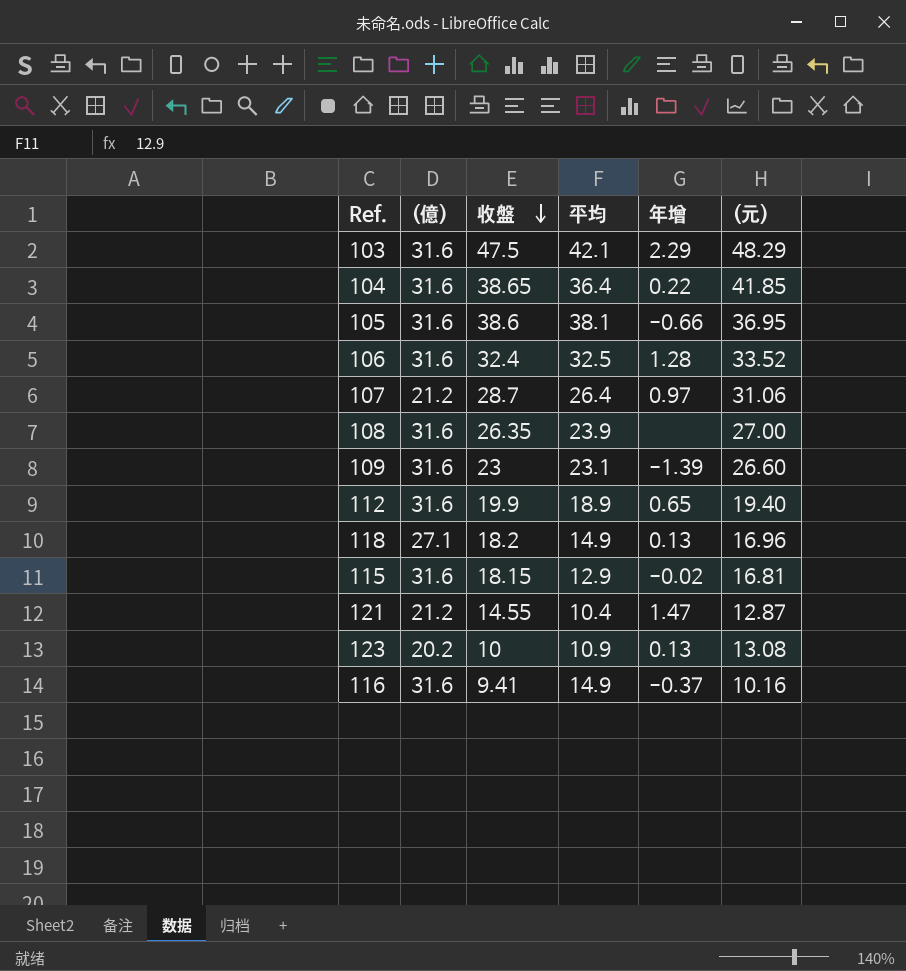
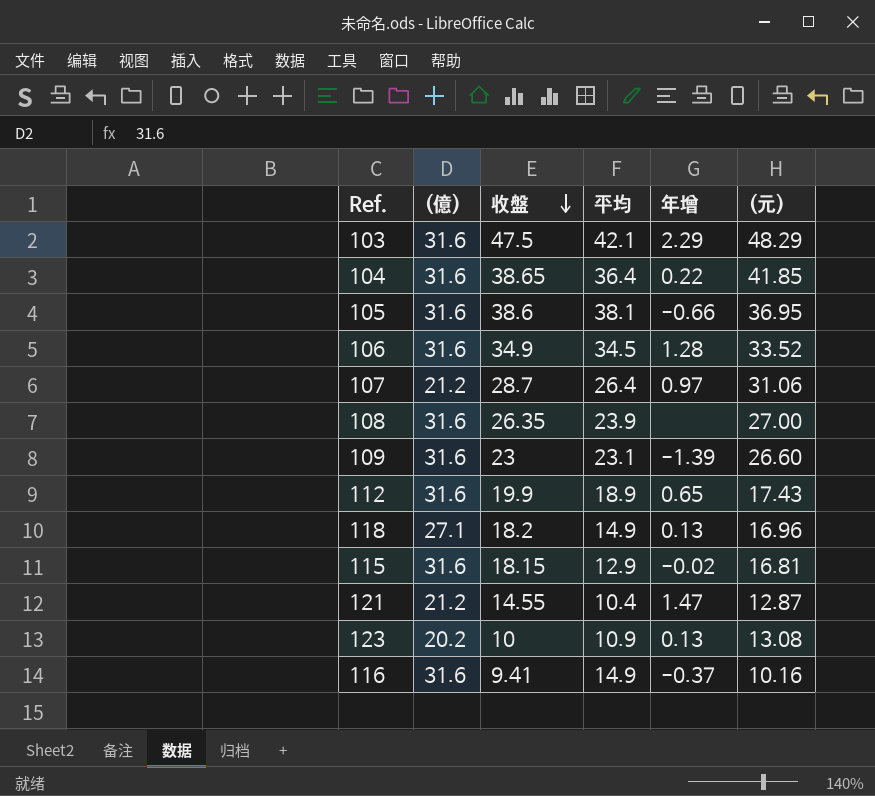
106 | 收盤: 32.4 -> 34.9
106 | 平均: 32.5 -> 34.5
112 | (元): 19.40 -> 17.43

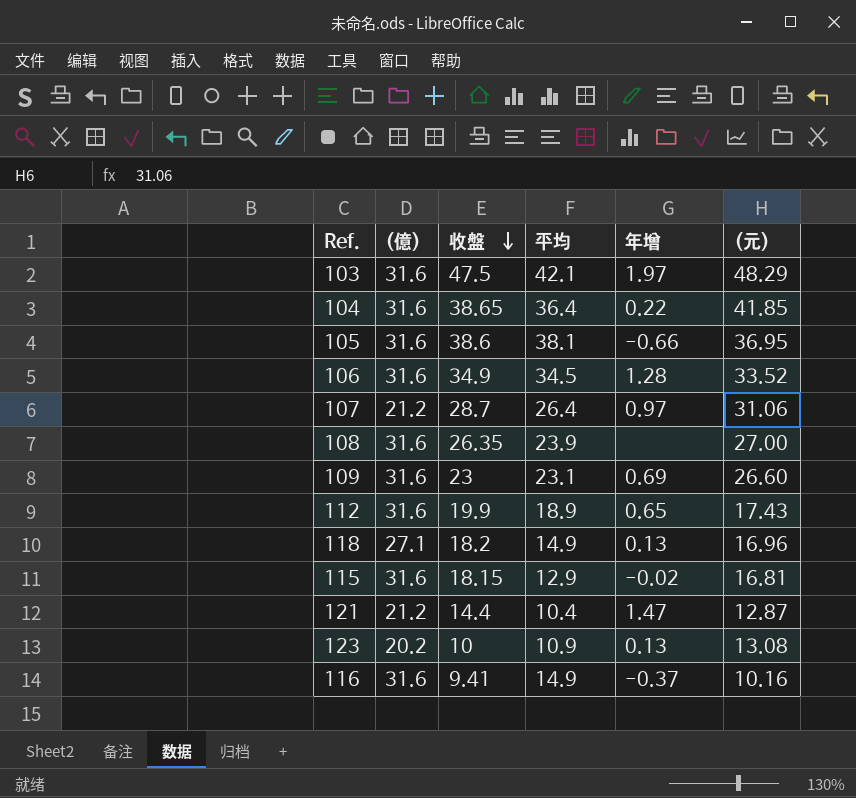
103 | 年增: 2.29 -> 1.97
109 | 年增: -1.39 -> 0.69
121 | 收盤: 14.55 -> 14.4

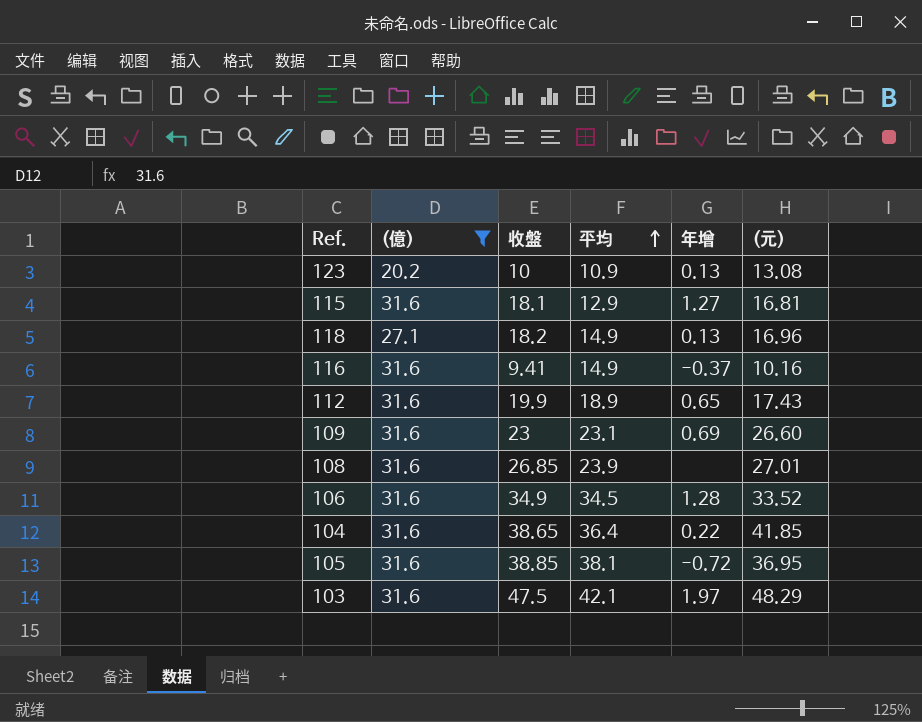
filter: none -> (億) != 21.2
row order: 收盤 descending -> 平均 ascending
115 | 收盤: 18.15 -> 18.1
115 | 年增: -0.02 -> 1.27
108 | 收盤: 26.35 -> 26.85
108 | (元): 27.00 -> 27.01
105 | 收盤: 38.6 -> 38.85
105 | 年增: -0.66 -> -0.72

